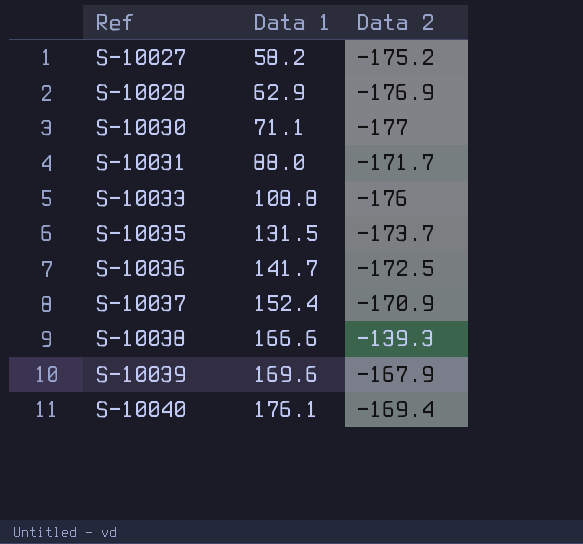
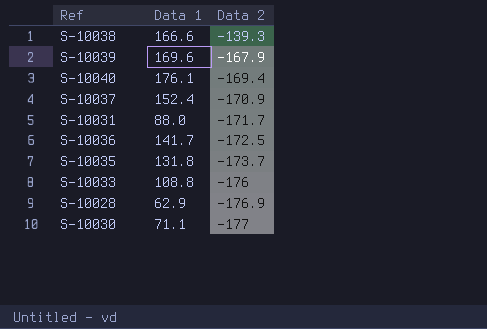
row order: Ref ascending -> Data 2 descending
row S-10027: 58.2 | -175.2 -> none
S-10035 | Data 1: 131.5 -> 131.8

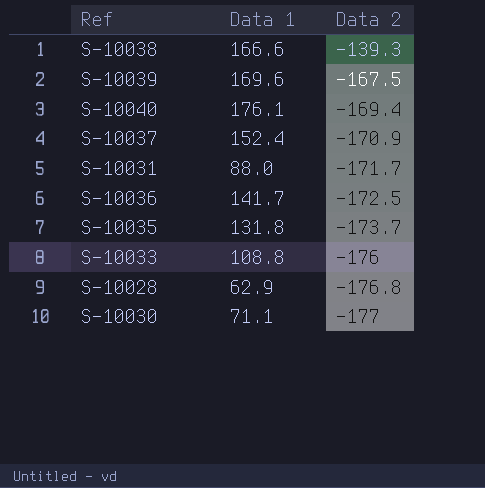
S-10039 | Data 2: -167.9 -> -167.5
S-10028 | Data 2: -176.9 -> -176.8

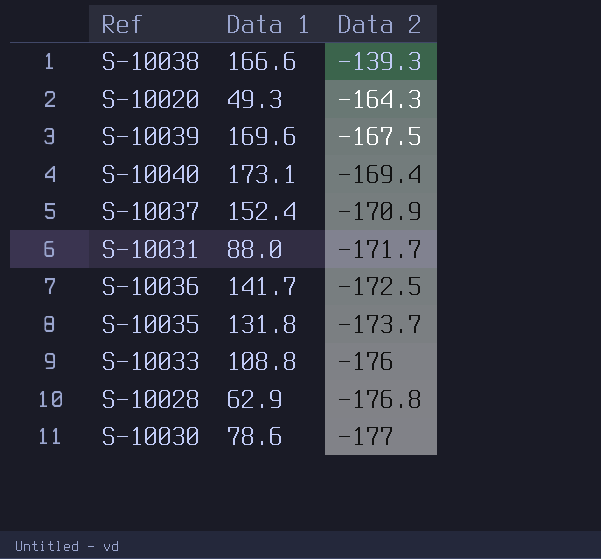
row S-10020: none -> 49.3 | -164.3
S-10040 | Data 1: 176.1 -> 173.1
S-10030 | Data 1: 71.1 -> 78.6

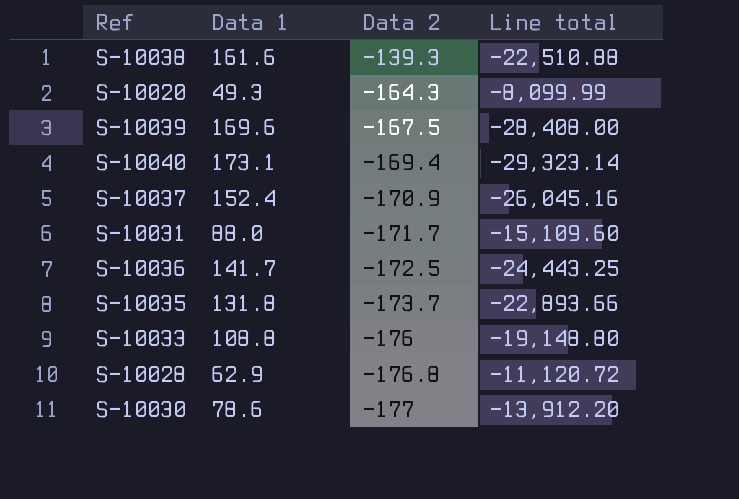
column Line total | formula: none -> [Data 1] * [Data 2]
S-10038 | Data 1: 166.6 -> 161.6

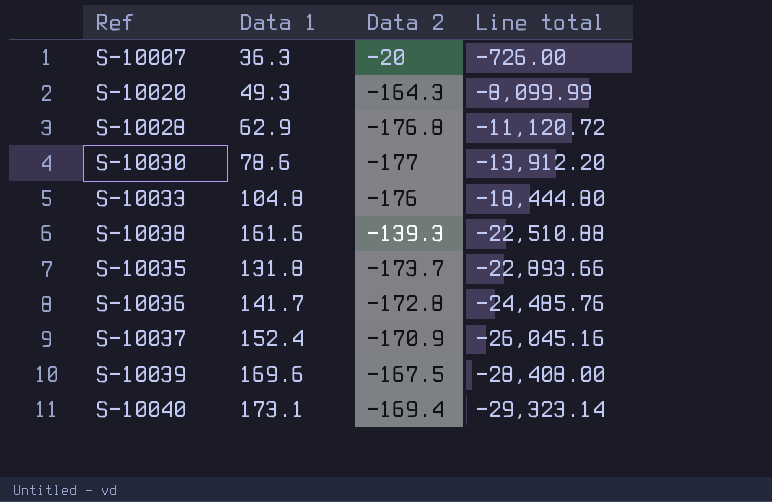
row order: Data 2 descending -> Line total descending
row S-10031: 88.0 | -171.7 | -15,109.60 -> none
row S-10007: none -> 36.3 | -20 | -726.00
S-10033 | Data 1: 108.8 -> 104.8
S-10033 | Line total: -19,148.80 -> -18,444.80
S-10036 | Data 2: -172.5 -> -172.8
S-10036 | Line total: -24,443.25 -> -24,485.76

